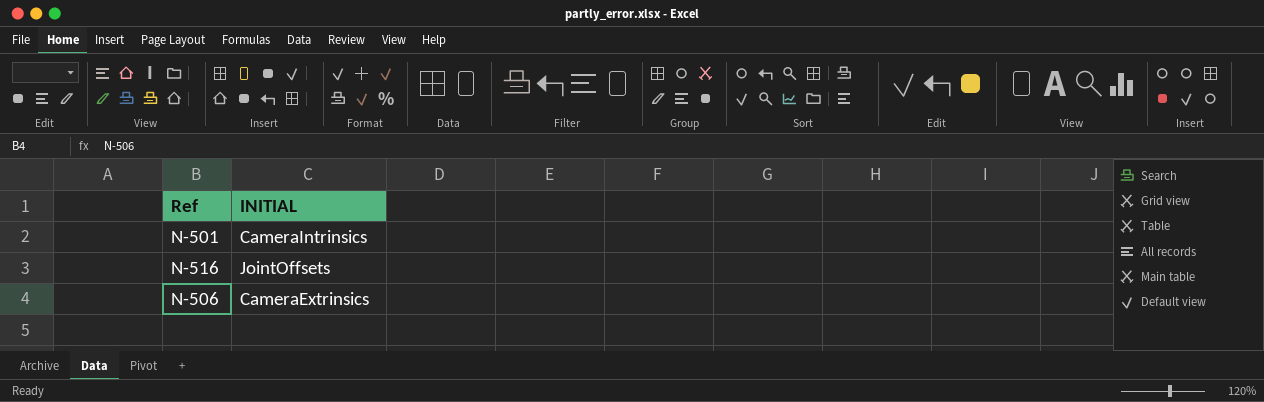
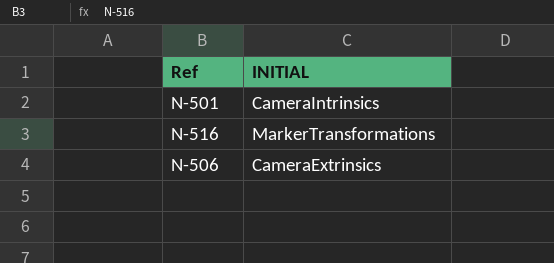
N-516 | INITIAL: JointOffsets -> MarkerTransformations

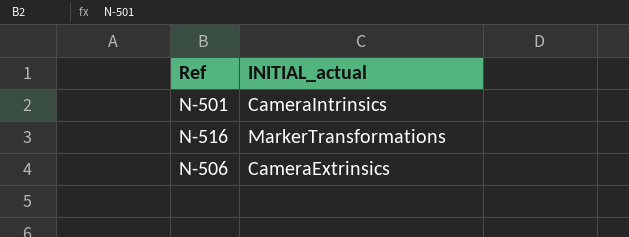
column name: INITIAL -> INITIAL_actual

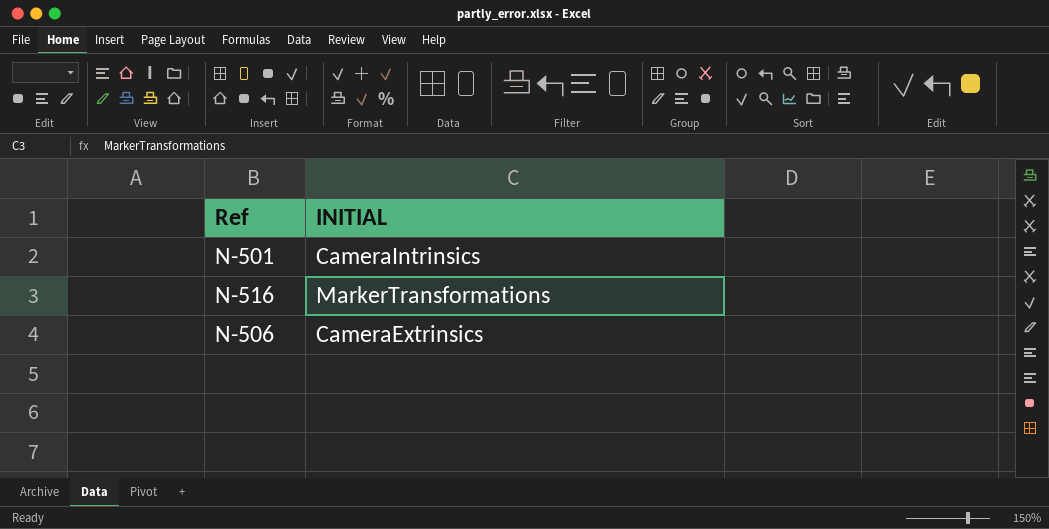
column name: INITIAL_actual -> INITIAL

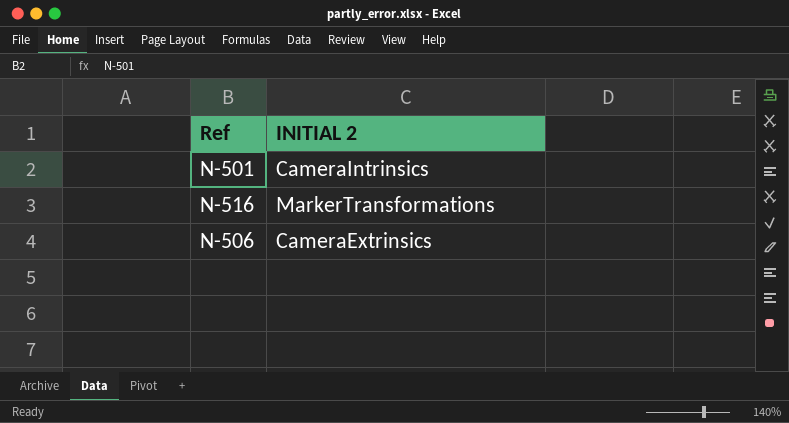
column name: INITIAL -> INITIAL 2

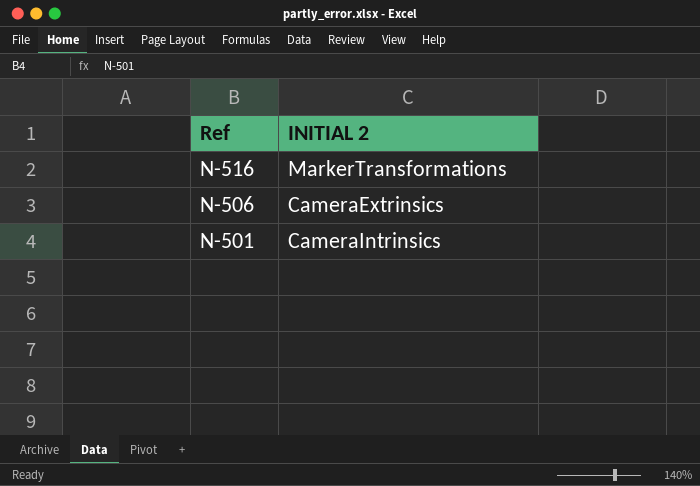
row order: none -> Ref descending

